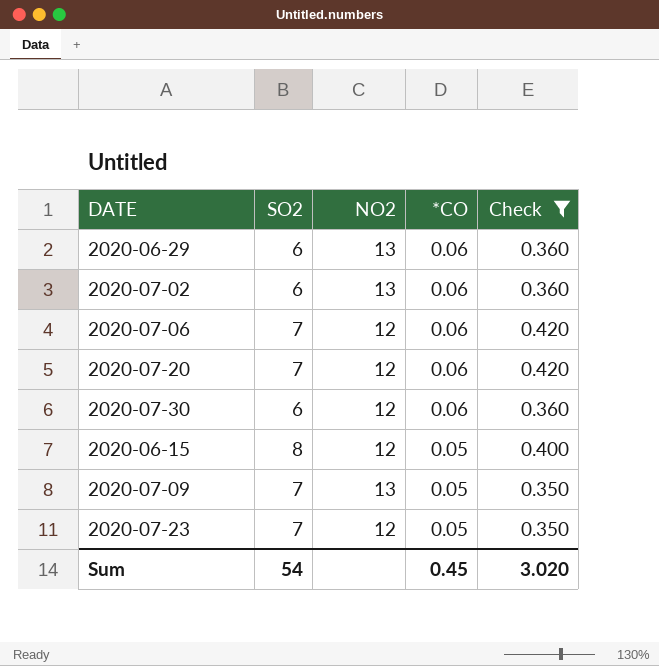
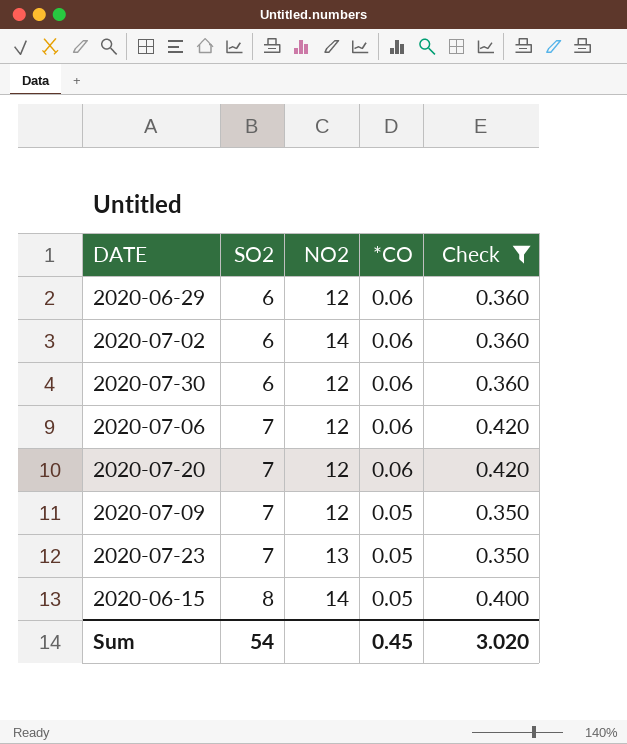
row order: *CO descending -> SO2 ascending
2020-06-29 | NO2: 13 -> 12
2020-07-02 | NO2: 13 -> 14
2020-07-09 | NO2: 13 -> 12
2020-07-23 | NO2: 12 -> 13
2020-06-15 | NO2: 12 -> 14

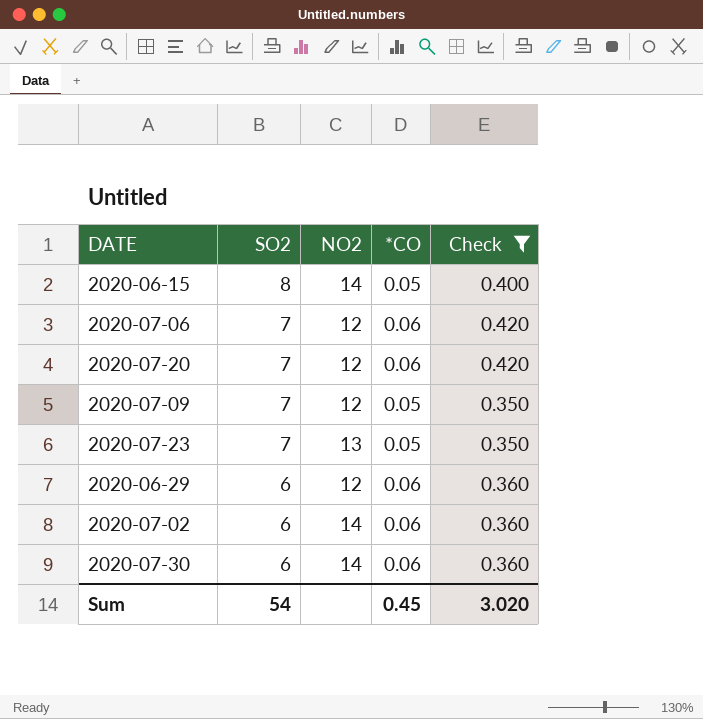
row order: SO2 ascending -> SO2 descending
2020-07-30 | NO2: 12 -> 14

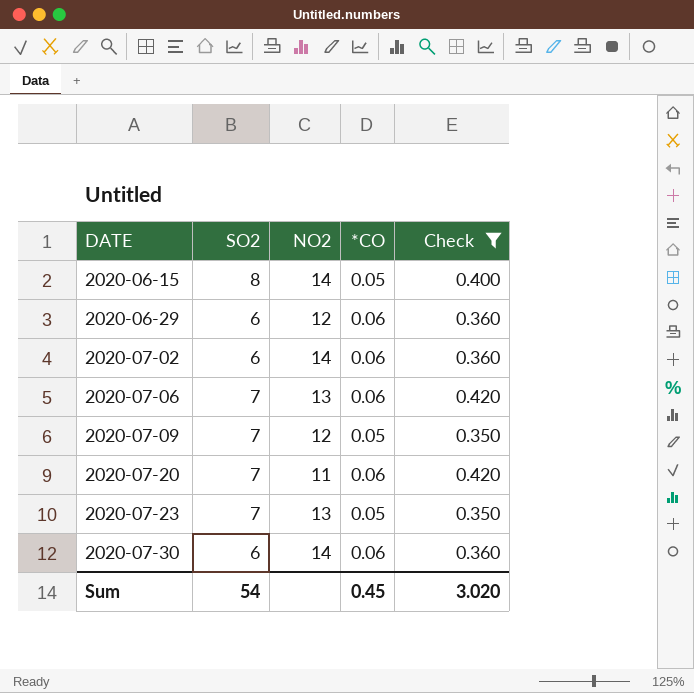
row order: SO2 descending -> DATE ascending
2020-07-06 | NO2: 12 -> 13
2020-07-20 | NO2: 12 -> 11

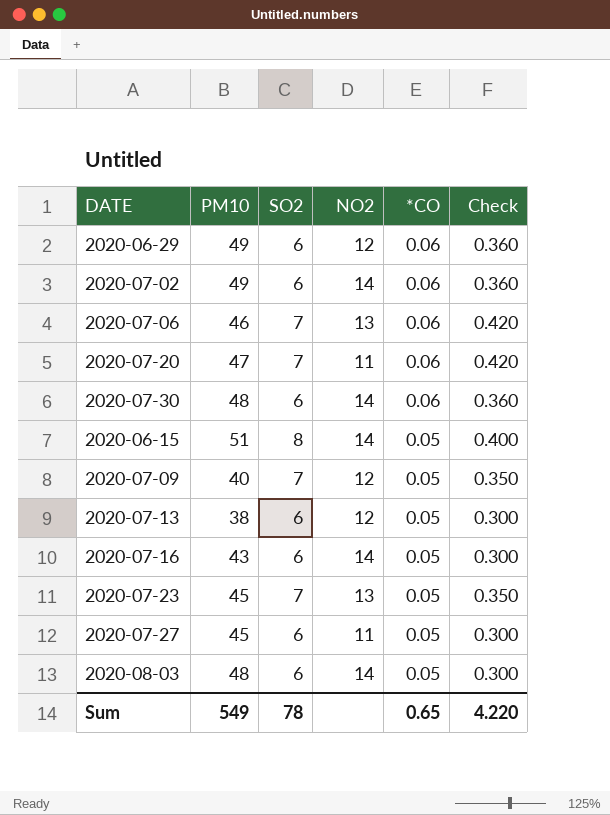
filter: Check != 0.300 -> none
row order: DATE ascending -> *CO descending
column PM10 | position: none -> 2
Sum | SO2: 54 -> 78
Sum | *CO: 0.45 -> 0.65
Sum | Check: 3.020 -> 4.220

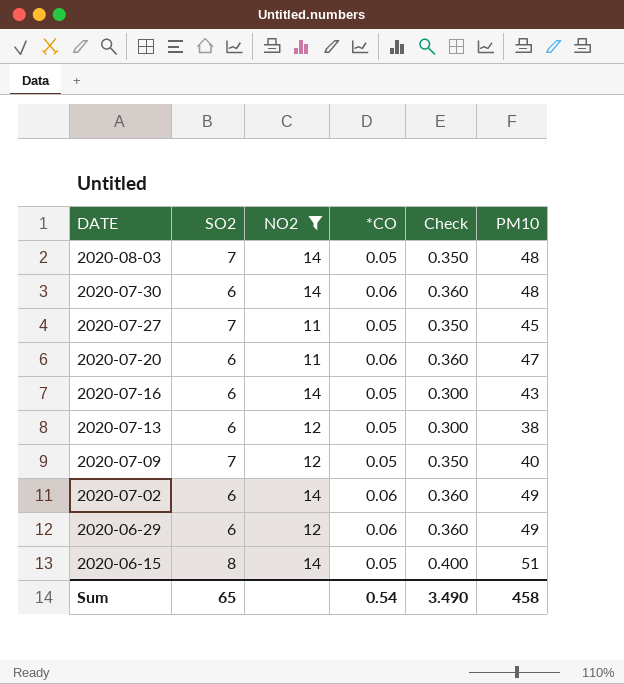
filter: none -> NO2 != 13
row order: *CO descending -> DATE descending
column PM10 | position: 2 -> 6
2020-08-03 | SO2: 6 -> 7
2020-08-03 | Check: 0.300 -> 0.350
2020-07-27 | SO2: 6 -> 7
2020-07-27 | Check: 0.300 -> 0.350
2020-07-20 | SO2: 7 -> 6
2020-07-20 | Check: 0.420 -> 0.360
Sum | SO2: 78 -> 65
Sum | *CO: 0.65 -> 0.54
Sum | Check: 4.220 -> 3.490
Sum | PM10: 549 -> 458

